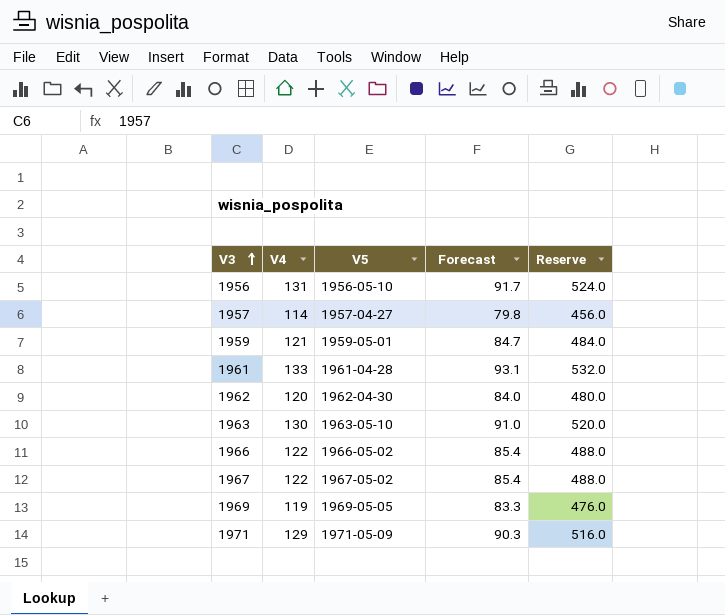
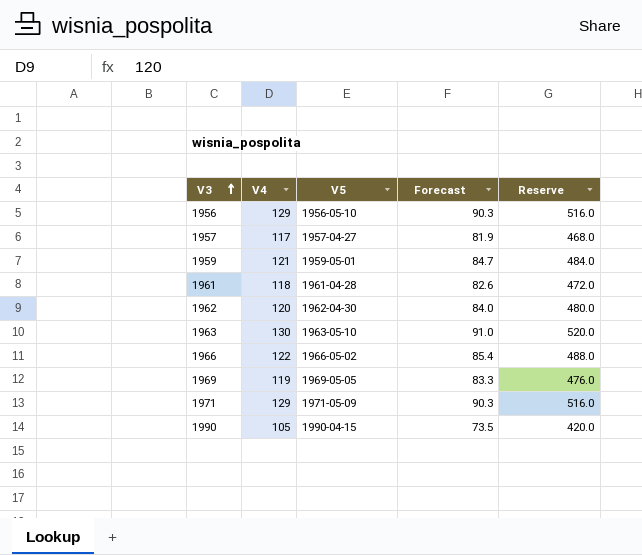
row 1967: 122 | 1967-05-02 | 85.4 | 488.0 -> none
1956 | V4: 131 -> 129
1956 | Forecast: 91.7 -> 90.3
1956 | Reserve: 524.0 -> 516.0
1957 | V4: 114 -> 117
1957 | Forecast: 79.8 -> 81.9
1957 | Reserve: 456.0 -> 468.0
1961 | V4: 133 -> 118
1961 | Forecast: 93.1 -> 82.6
1961 | Reserve: 532.0 -> 472.0
row 1990: none -> 105 | 1990-04-15 | 73.5 | 420.0

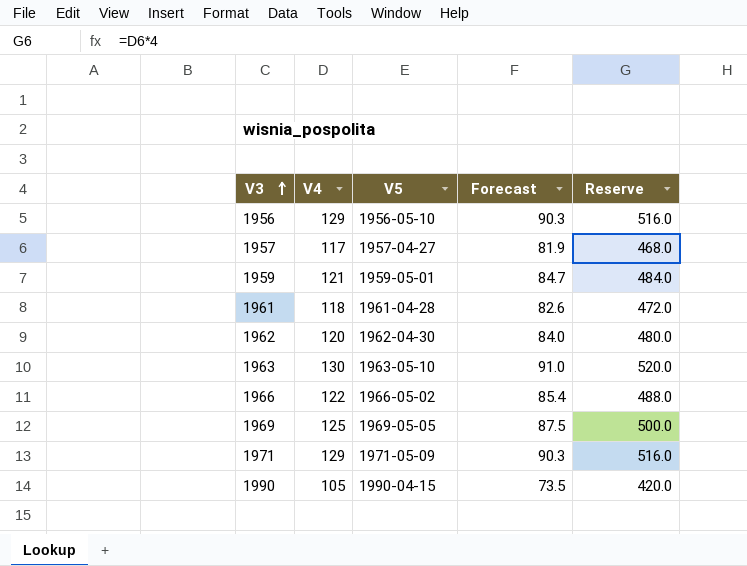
1969 | V4: 119 -> 125
1969 | Forecast: 83.3 -> 87.5
1969 | Reserve: 476.0 -> 500.0

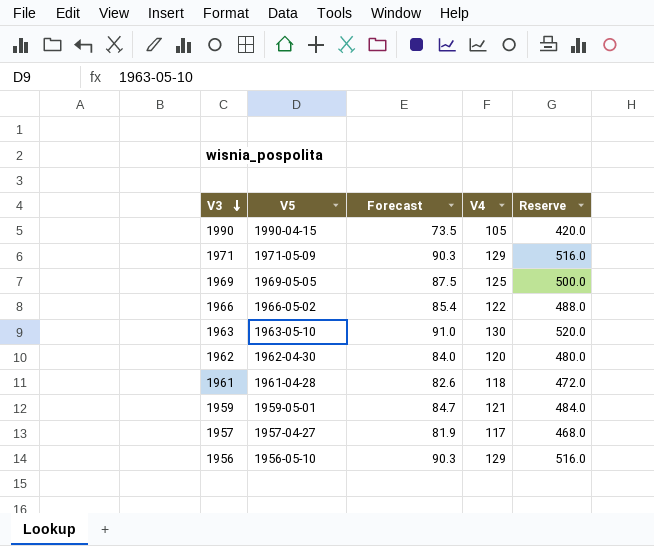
row order: V3 ascending -> V3 descending
column V4 | position: 2 -> 4

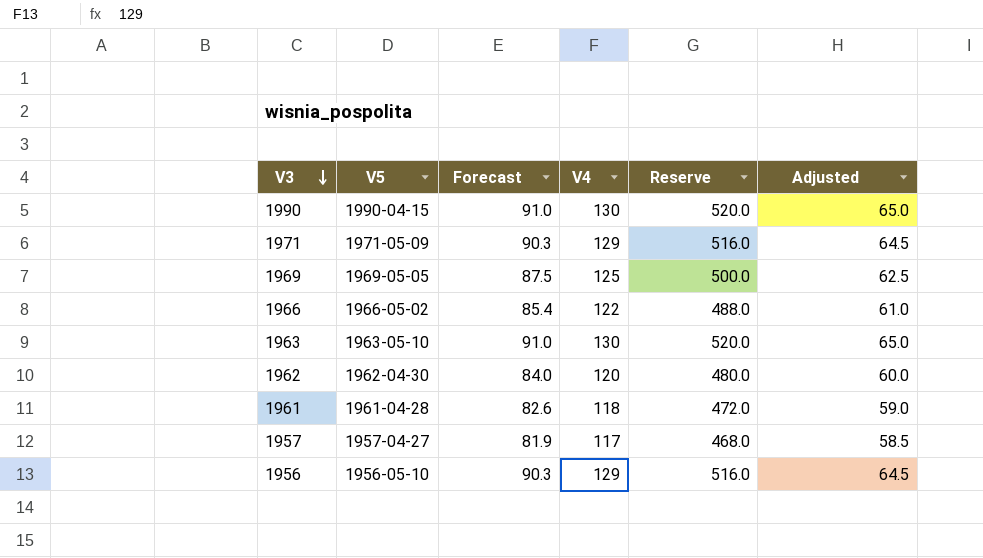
column Adjusted | formula: none -> [V4] * 0.5
row 1959: 1959-05-01 | 84.7 | 121 | 484.0 -> none
1990 | Forecast: 73.5 -> 91.0
1990 | V4: 105 -> 130
1990 | Reserve: 420.0 -> 520.0

